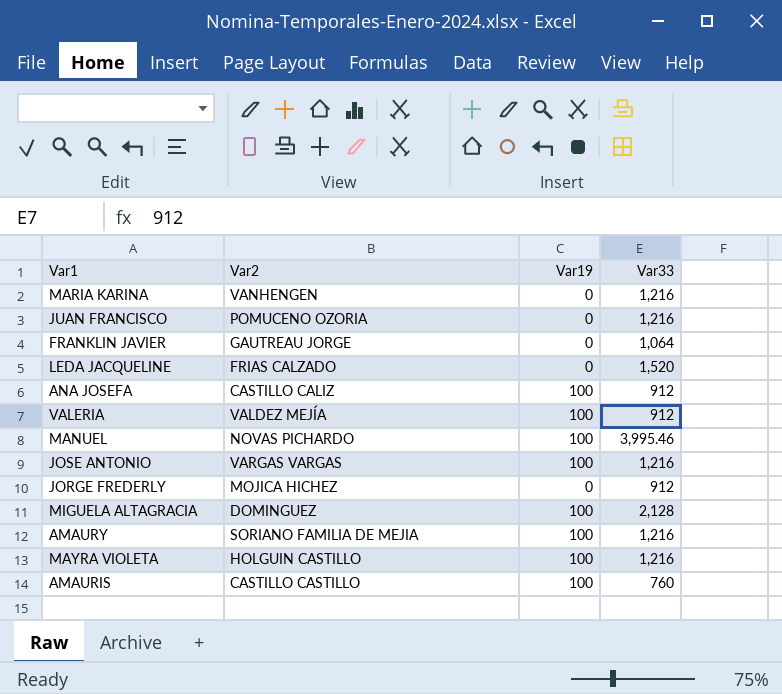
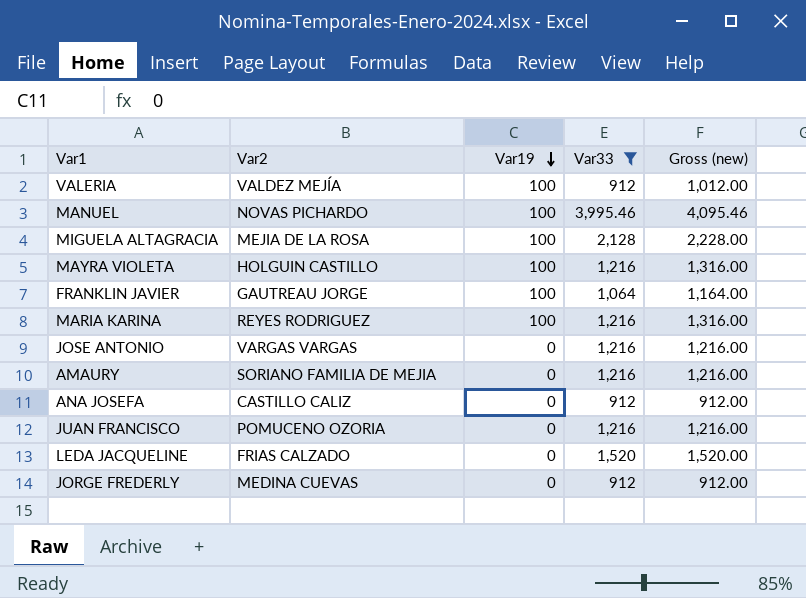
filter: none -> Var33 != 760
row order: none -> Var19 descending
column Gross (new) | formula: none -> [Var19] + [Var33]
MIGUELA ALTAGRACIA | Var2: DOMINGUEZ -> MEJIA DE LA ROSA
FRANKLIN JAVIER | Var19: 0 -> 100
MARIA KARINA | Var2: VANHENGEN -> REYES RODRIGUEZ
MARIA KARINA | Var19: 0 -> 100
JOSE ANTONIO | Var19: 100 -> 0
AMAURY | Var19: 100 -> 0
ANA JOSEFA | Var19: 100 -> 0
JORGE FREDERLY | Var2: MOJICA HICHEZ -> MEDINA CUEVAS

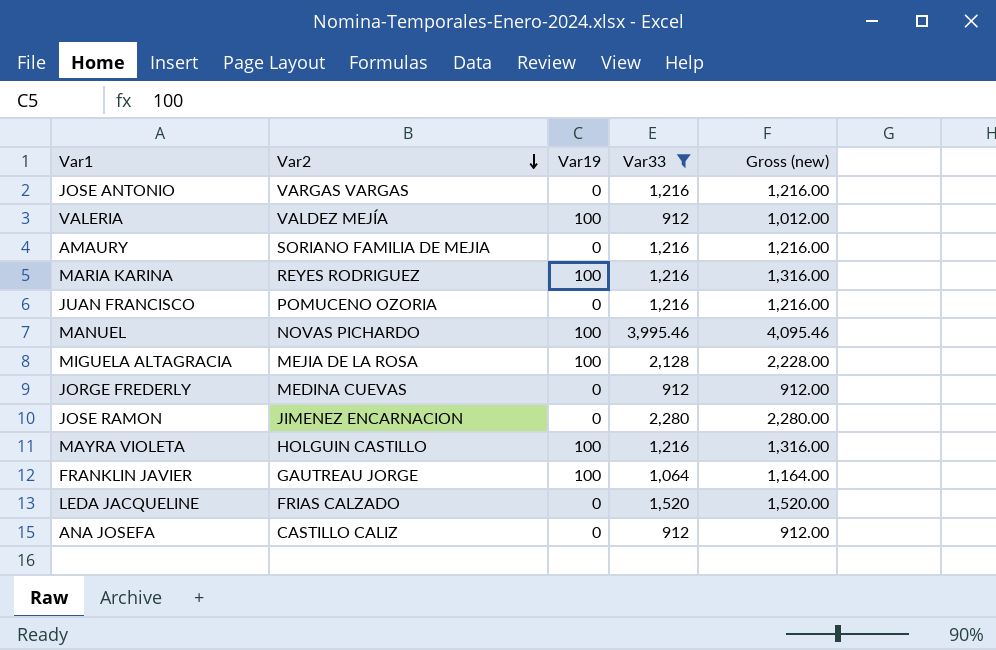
row order: Var19 descending -> Var2 descending
row JOSE RAMON: none -> JIMENEZ ENCARNACION | 0 | 2,280 | 2,280.00

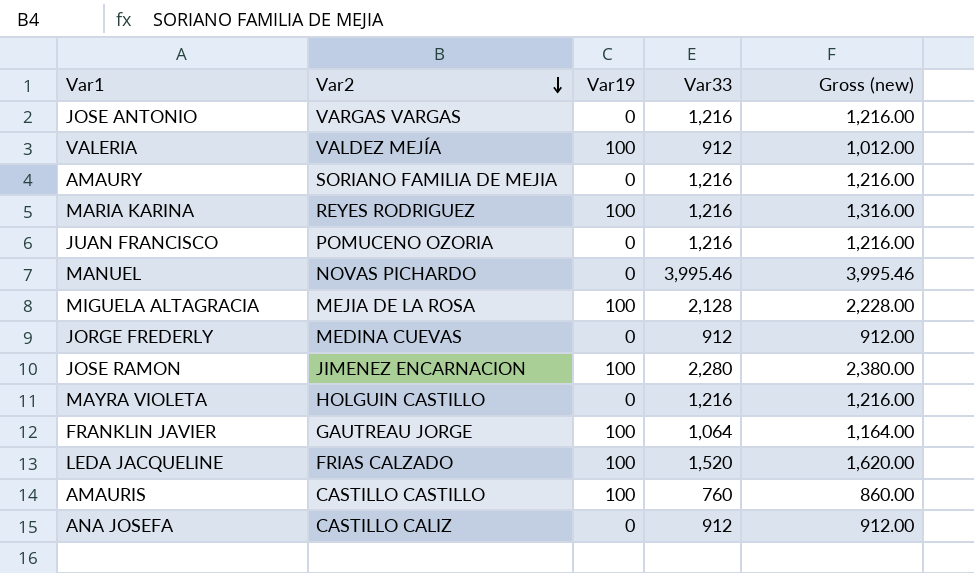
filter: Var33 != 760 -> none
MANUEL | Var19: 100 -> 0
MANUEL | Gross (new): 4,095.46 -> 3,995.46
JOSE RAMON | Var19: 0 -> 100
JOSE RAMON | Gross (new): 2,280.00 -> 2,380.00
MAYRA VIOLETA | Var19: 100 -> 0
MAYRA VIOLETA | Gross (new): 1,316.00 -> 1,216.00
LEDA JACQUELINE | Var19: 0 -> 100
LEDA JACQUELINE | Gross (new): 1,520.00 -> 1,620.00

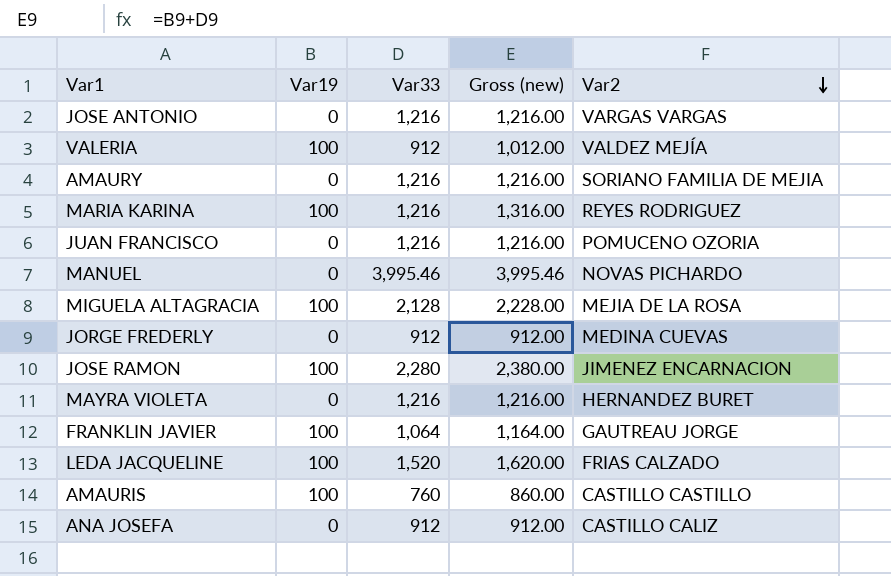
column Var2 | position: 2 -> 5
MAYRA VIOLETA | Var2: HOLGUIN CASTILLO -> HERNANDEZ BURET

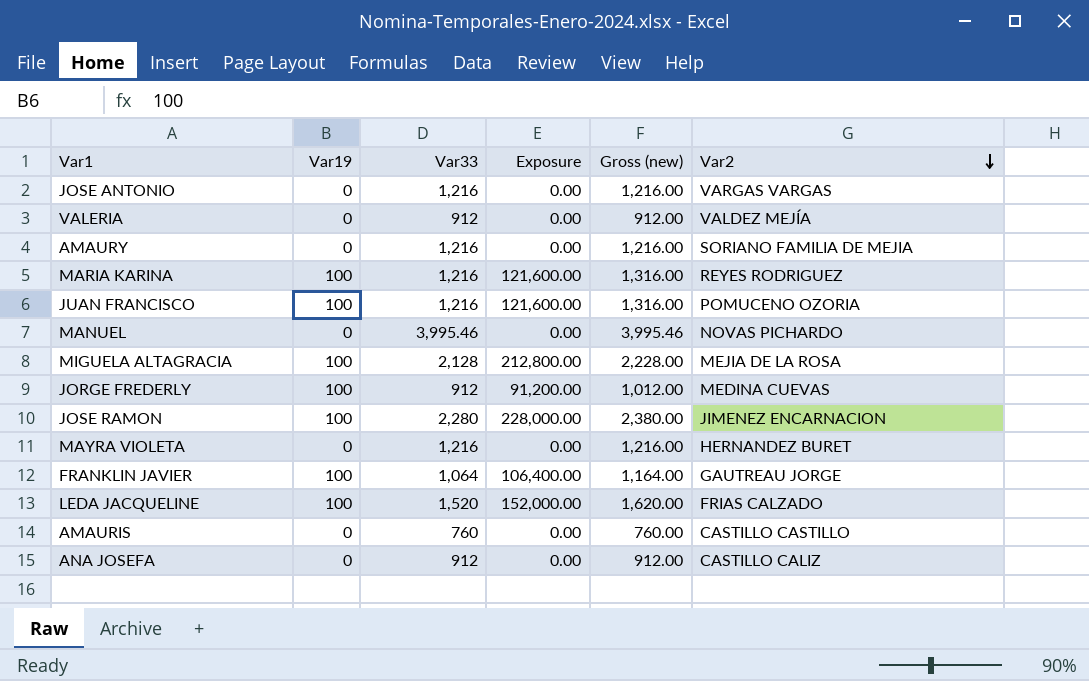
column Exposure | formula: none -> [Var19] * [Var33]
VALERIA | Var19: 100 -> 0
VALERIA | Gross (new): 1,012.00 -> 912.00
JUAN FRANCISCO | Var19: 0 -> 100
JUAN FRANCISCO | Gross (new): 1,216.00 -> 1,316.00
JORGE FREDERLY | Var19: 0 -> 100
JORGE FREDERLY | Gross (new): 912.00 -> 1,012.00
AMAURIS | Var19: 100 -> 0
AMAURIS | Gross (new): 860.00 -> 760.00

